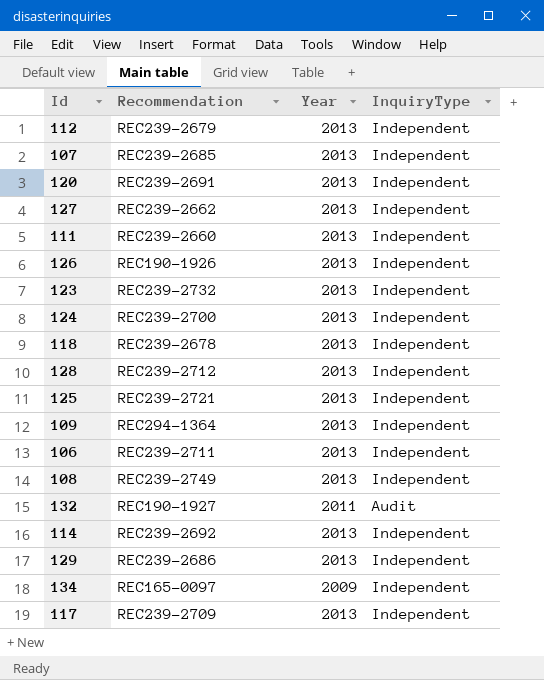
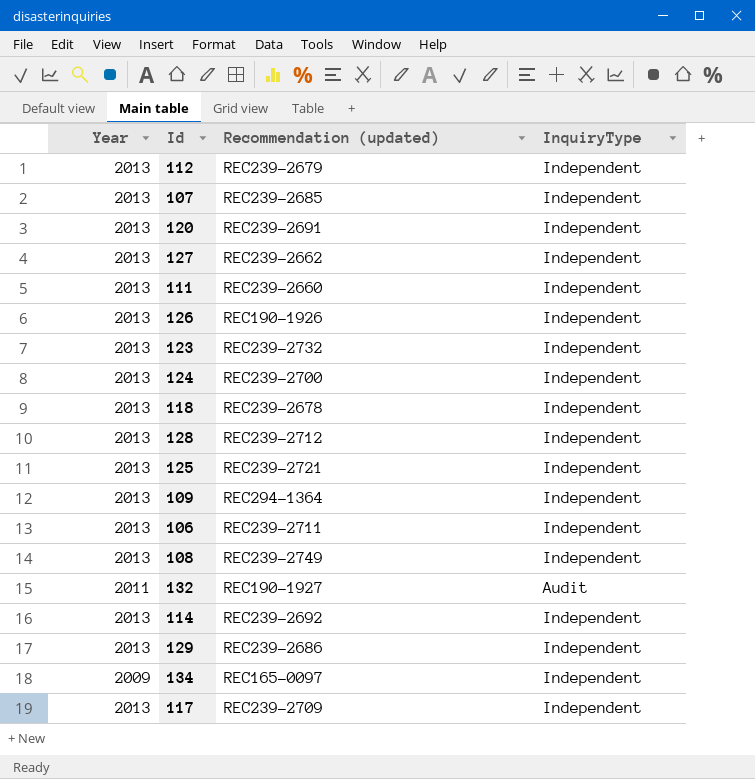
column Year | position: 3 -> 1
column name: Recommendation -> Recommendation (updated)

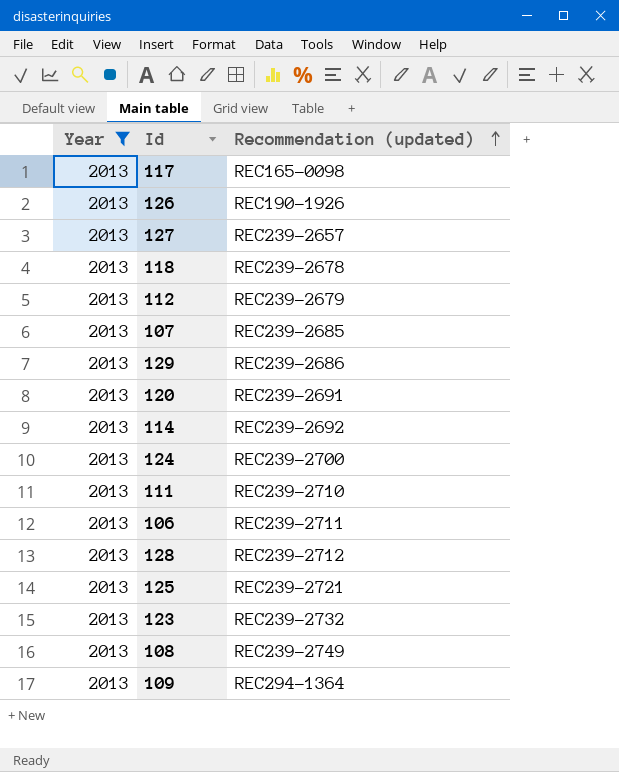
filter: none -> Year = 2013
row order: none -> Recommendation (updated) ascending
column InquiryType | position: 4 -> none
117 | Recommendation (updated): REC239-2709 -> REC165-0098
127 | Recommendation (updated): REC239-2662 -> REC239-2657
111 | Recommendation (updated): REC239-2660 -> REC239-2710

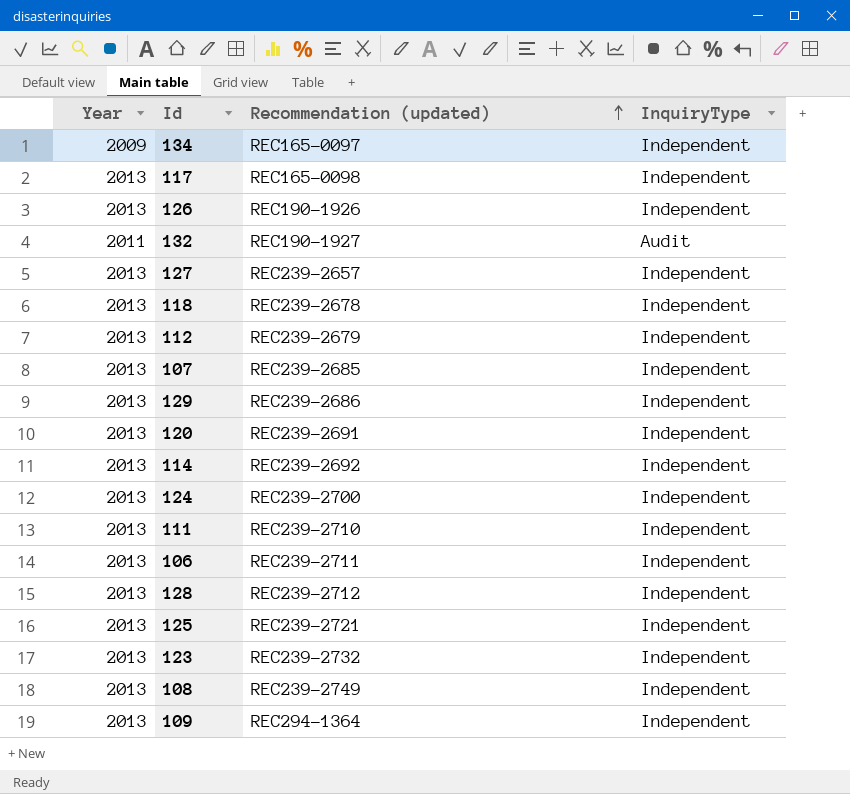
filter: Year = 2013 -> none
column InquiryType | position: none -> 4

